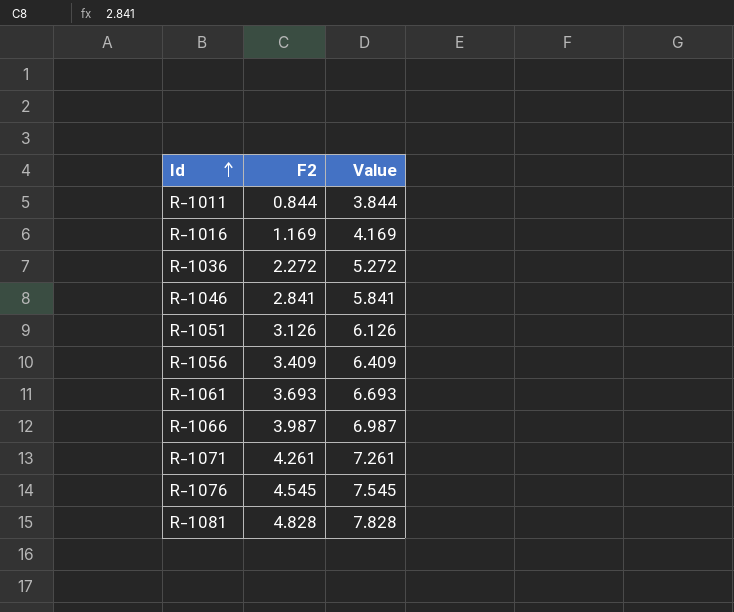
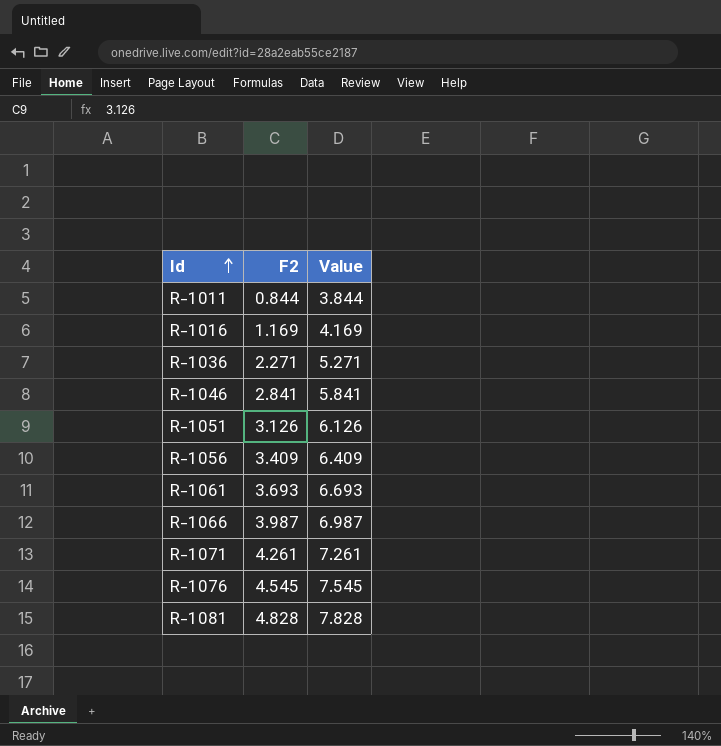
R-1036 | F2: 2.272 -> 2.271
R-1036 | Value: 5.272 -> 5.271

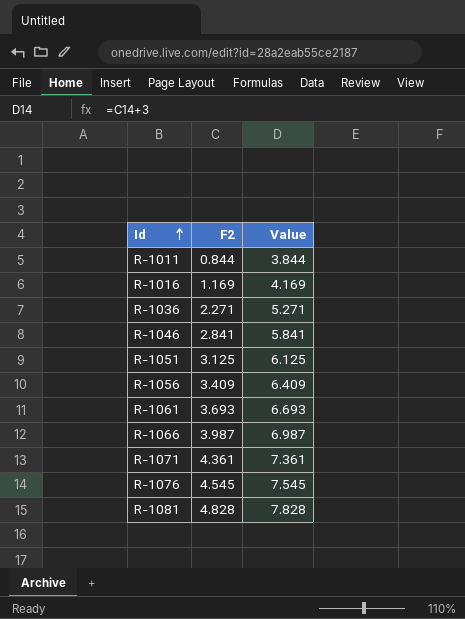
R-1051 | F2: 3.126 -> 3.125
R-1051 | Value: 6.126 -> 6.125
R-1071 | F2: 4.261 -> 4.361
R-1071 | Value: 7.261 -> 7.361

